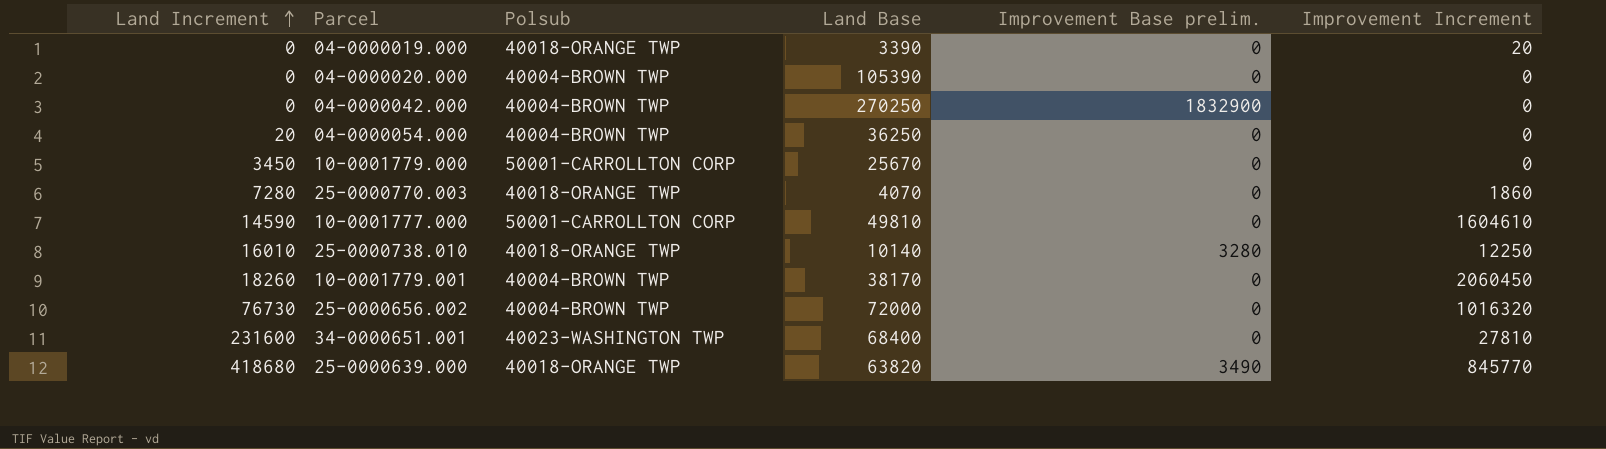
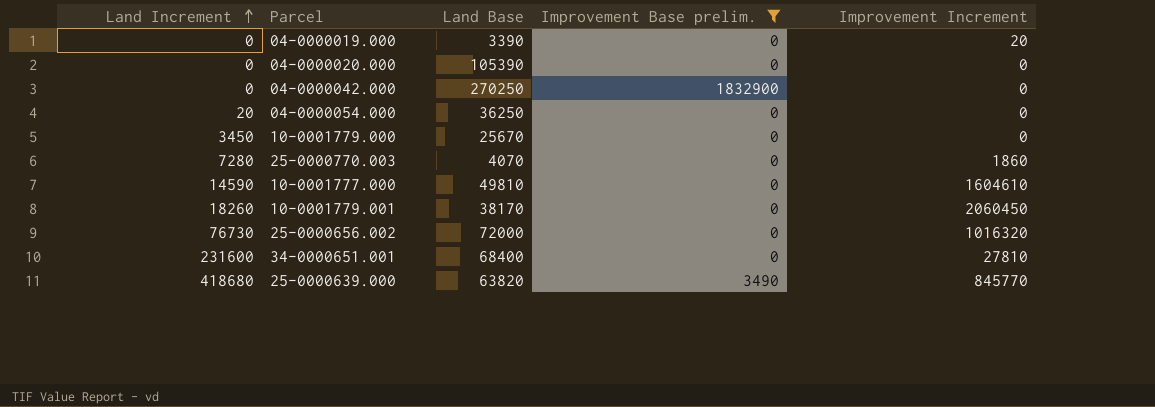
filter: none -> Improvement Base prelim. != 3280
column Polsub | position: 3 -> none

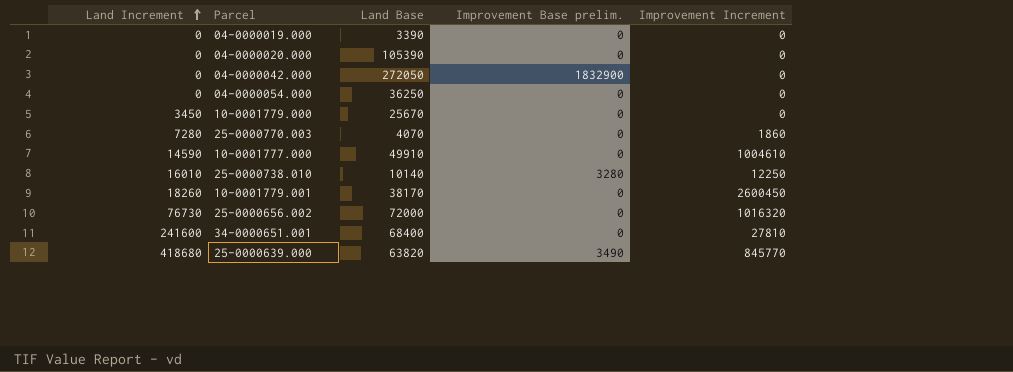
filter: Improvement Base prelim. != 3280 -> none
04-0000019.000 | Improvement Increment: 20 -> 0
04-0000042.000 | Land Base: 270250 -> 272050
04-0000054.000 | Land Increment: 20 -> 0
10-0001777.000 | Land Base: 49810 -> 49910
10-0001777.000 | Improvement Increment: 1604610 -> 1004610
10-0001779.001 | Improvement Increment: 2060450 -> 2600450
34-0000651.001 | Land Increment: 231600 -> 241600

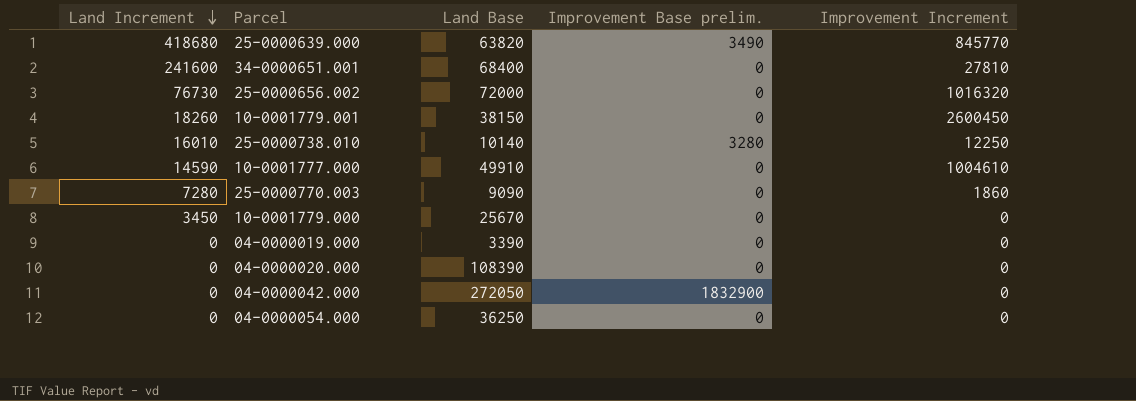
row order: Land Increment ascending -> Land Increment descending
10-0001779.001 | Land Base: 38170 -> 38150
25-0000770.003 | Land Base: 4070 -> 9090
04-0000020.000 | Land Base: 105390 -> 108390

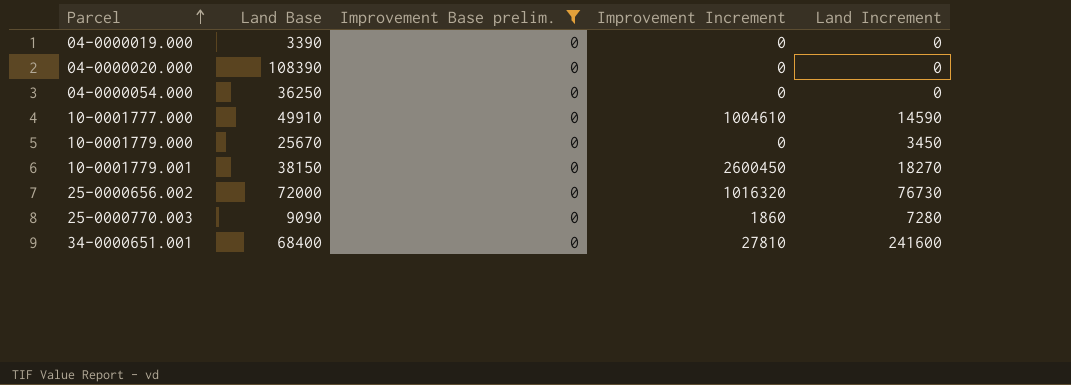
filter: none -> Improvement Base prelim. = 0
row order: Land Increment descending -> Parcel ascending
column Land Increment | position: 1 -> 5
10-0001779.001 | Land Increment: 18260 -> 18270

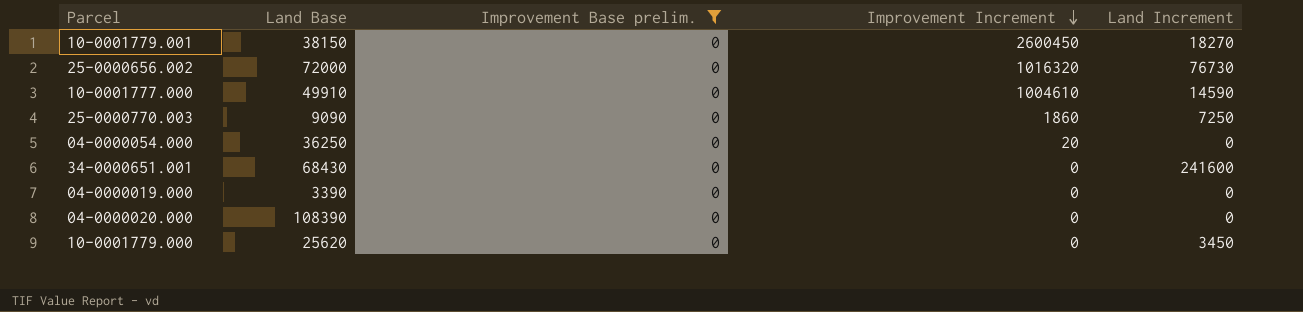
row order: Parcel ascending -> Improvement Increment descending
25-0000770.003 | Land Increment: 7280 -> 7250
04-0000054.000 | Improvement Increment: 0 -> 20
34-0000651.001 | Land Base: 68400 -> 68430
34-0000651.001 | Improvement Increment: 27810 -> 0
10-0001779.000 | Land Base: 25670 -> 25620

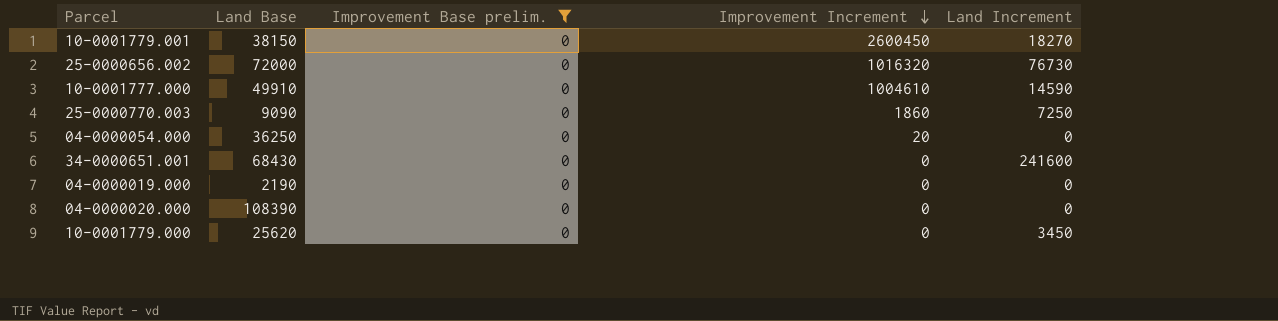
04-0000019.000 | Land Base: 3390 -> 2190

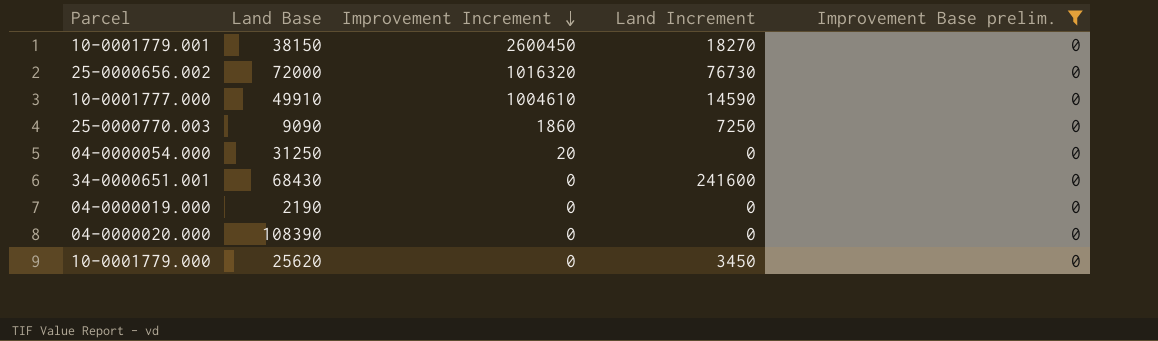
column Improvement Base prelim. | position: 3 -> 5
04-0000054.000 | Land Base: 36250 -> 31250

